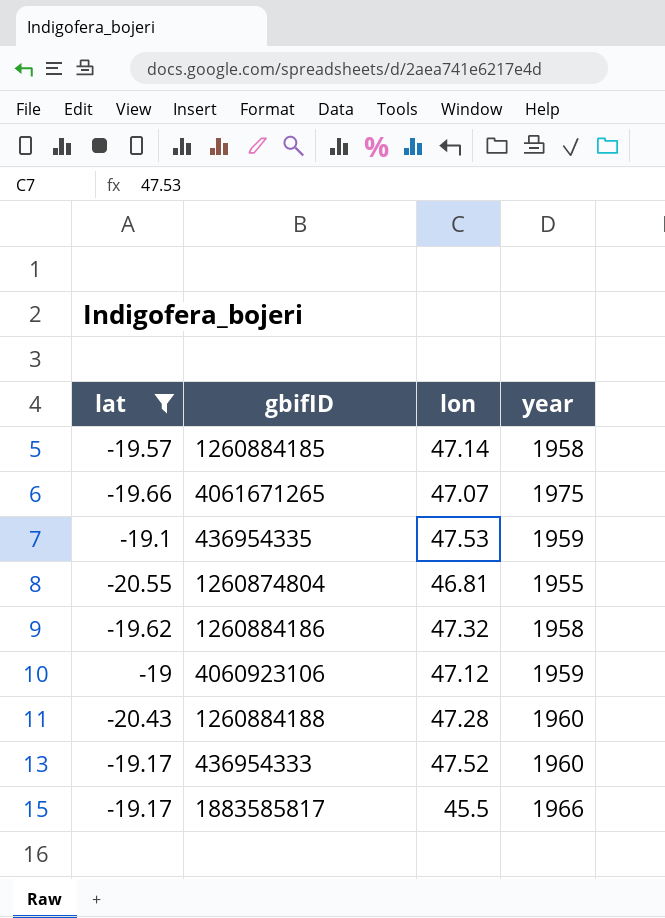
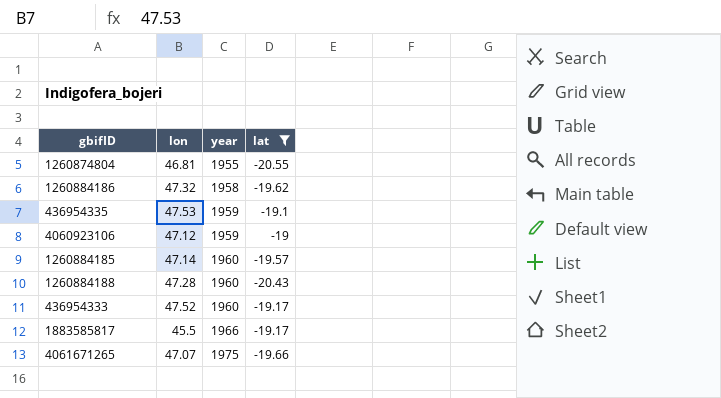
row order: none -> year ascending
column lat | position: 1 -> 4
1260884185 | year: 1958 -> 1960

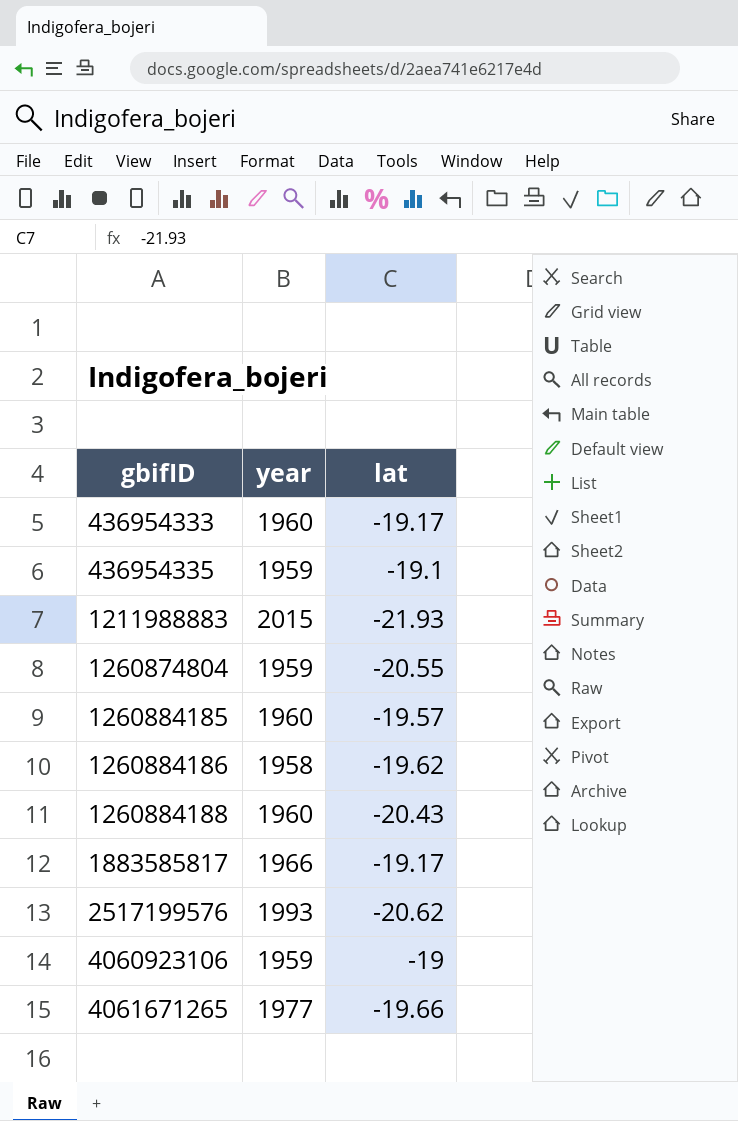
filter: lat >= -20.55 -> none
row order: year ascending -> gbifID ascending
column lon | position: 2 -> none
1260874804 | year: 1955 -> 1959
4061671265 | year: 1975 -> 1977

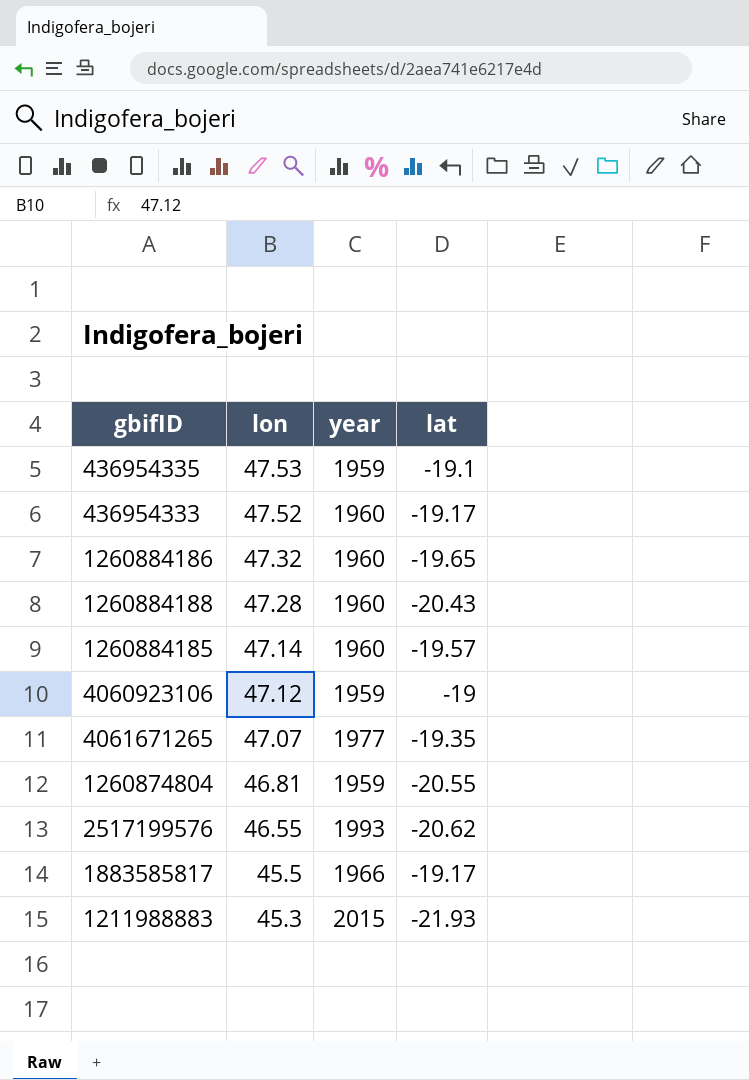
row order: gbifID ascending -> lon descending
column lon | position: none -> 2
1260884186 | year: 1958 -> 1960
1260884186 | lat: -19.62 -> -19.65
4061671265 | lat: -19.66 -> -19.35

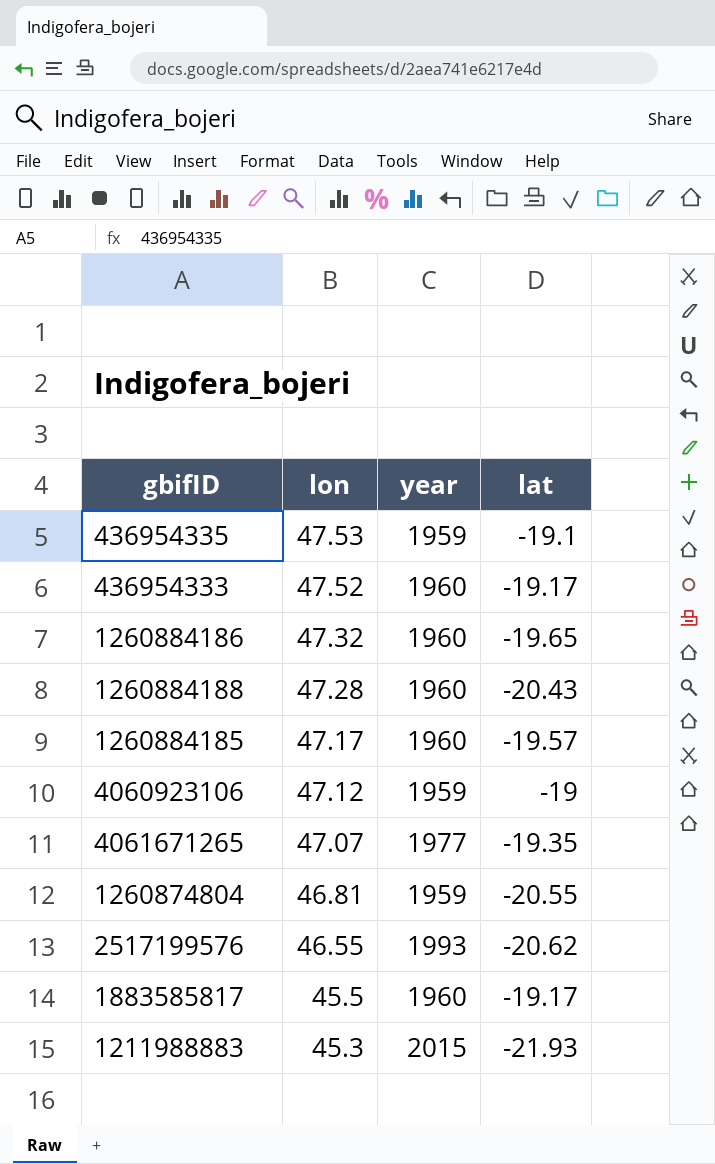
1260884185 | lon: 47.14 -> 47.17
1883585817 | year: 1966 -> 1960

